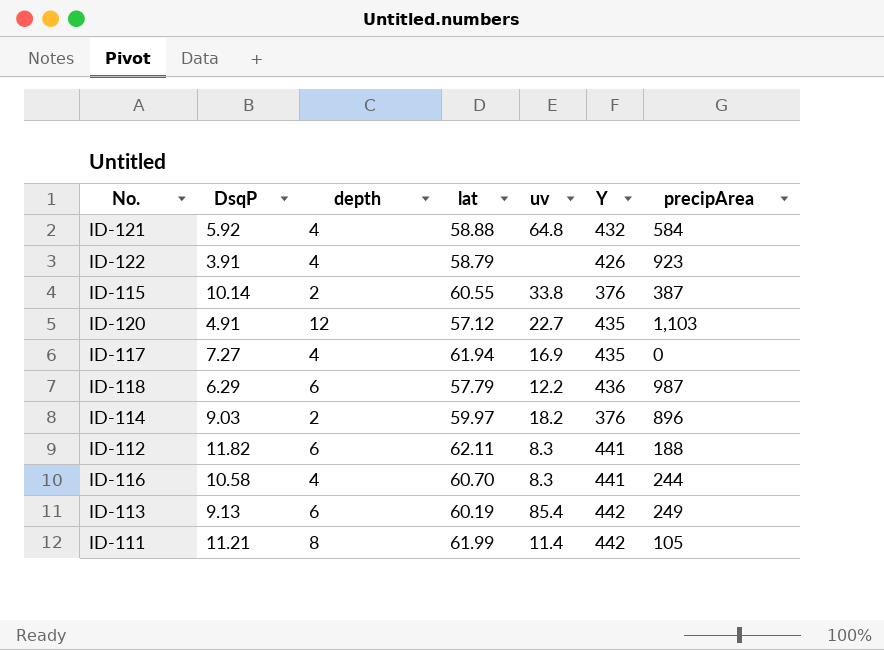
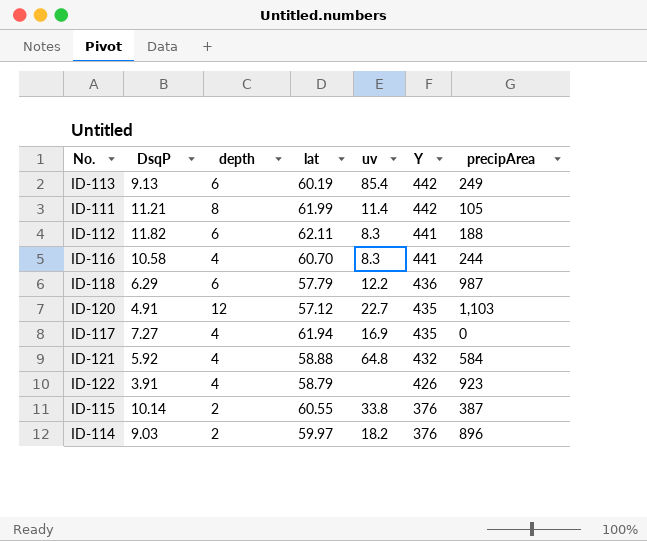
row order: none -> Y descending

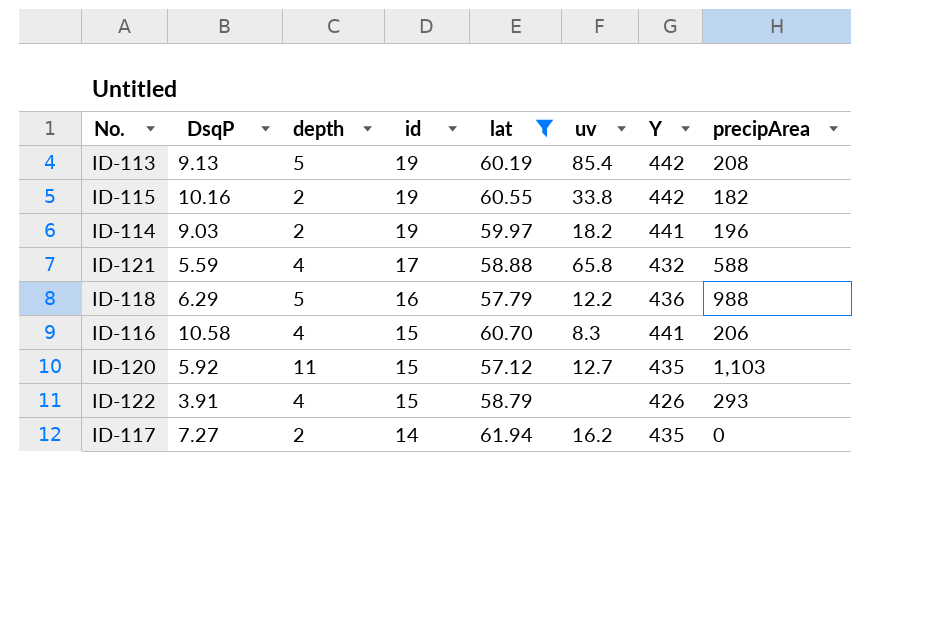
filter: none -> lat <= 61.94
row order: Y descending -> id descending
column id | position: none -> 4
ID-113 | depth: 6 -> 5
ID-113 | precipArea: 249 -> 208
ID-115 | DsqP: 10.14 -> 10.16
ID-115 | Y: 376 -> 442
ID-115 | precipArea: 387 -> 182
ID-114 | Y: 376 -> 441
ID-114 | precipArea: 896 -> 196
ID-121 | DsqP: 5.92 -> 5.59
ID-121 | uv: 64.8 -> 65.8
ID-121 | precipArea: 584 -> 588
ID-118 | depth: 6 -> 5
ID-118 | precipArea: 987 -> 988
ID-116 | precipArea: 244 -> 206
ID-120 | DsqP: 4.91 -> 5.92
ID-120 | depth: 12 -> 11
ID-120 | uv: 22.7 -> 12.7
ID-122 | precipArea: 923 -> 293
ID-117 | depth: 4 -> 2
ID-117 | uv: 16.9 -> 16.2

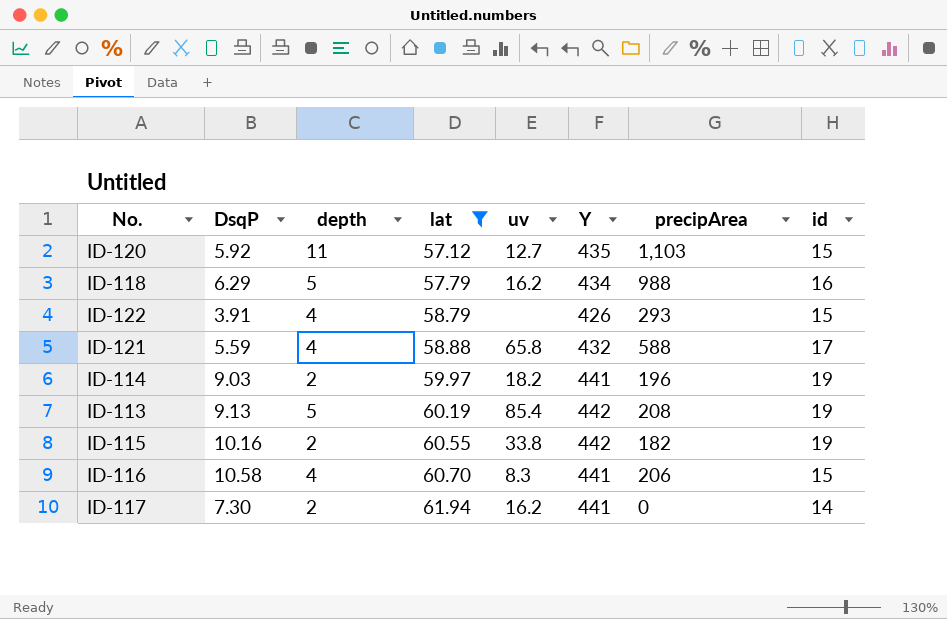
row order: id descending -> lat ascending
column id | position: 4 -> 8
ID-118 | uv: 12.2 -> 16.2
ID-118 | Y: 436 -> 434
ID-117 | DsqP: 7.27 -> 7.30
ID-117 | Y: 435 -> 441

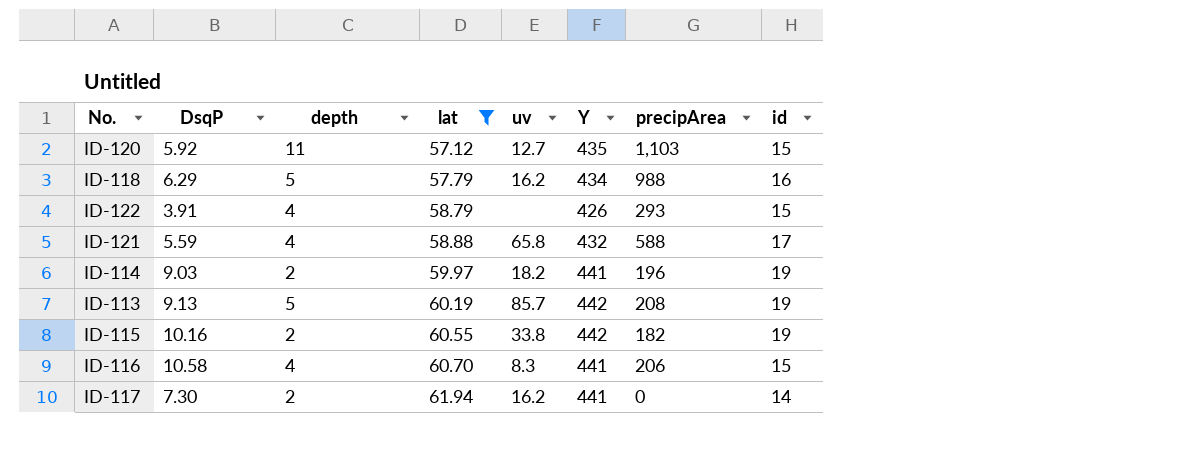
ID-113 | uv: 85.4 -> 85.7

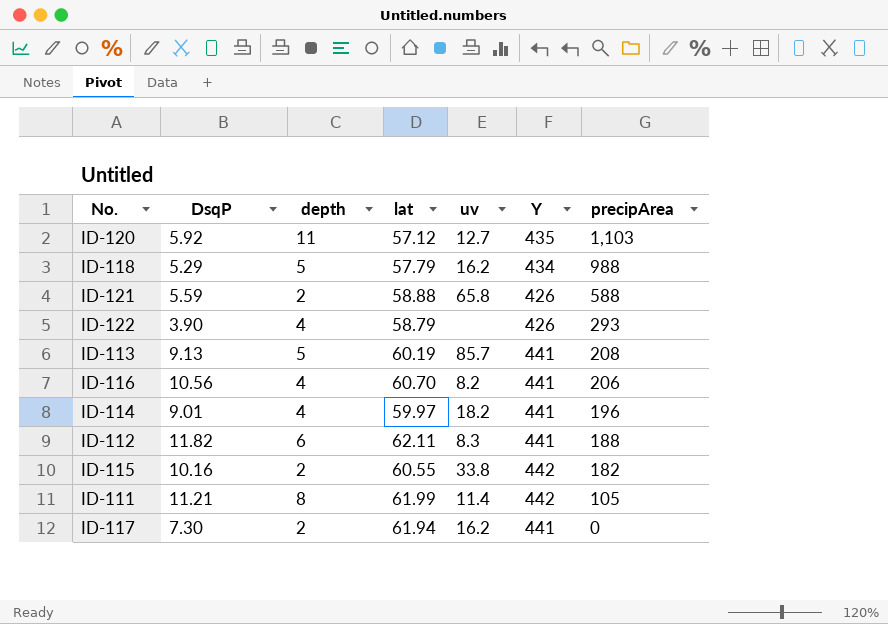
filter: lat <= 61.94 -> none
row order: lat ascending -> precipArea descending
column id | position: 8 -> none
ID-118 | DsqP: 6.29 -> 5.29
ID-121 | depth: 4 -> 2
ID-121 | Y: 432 -> 426
ID-122 | DsqP: 3.91 -> 3.90
ID-113 | Y: 442 -> 441
ID-116 | DsqP: 10.58 -> 10.56
ID-116 | uv: 8.3 -> 8.2
ID-114 | DsqP: 9.03 -> 9.01
ID-114 | depth: 2 -> 4

